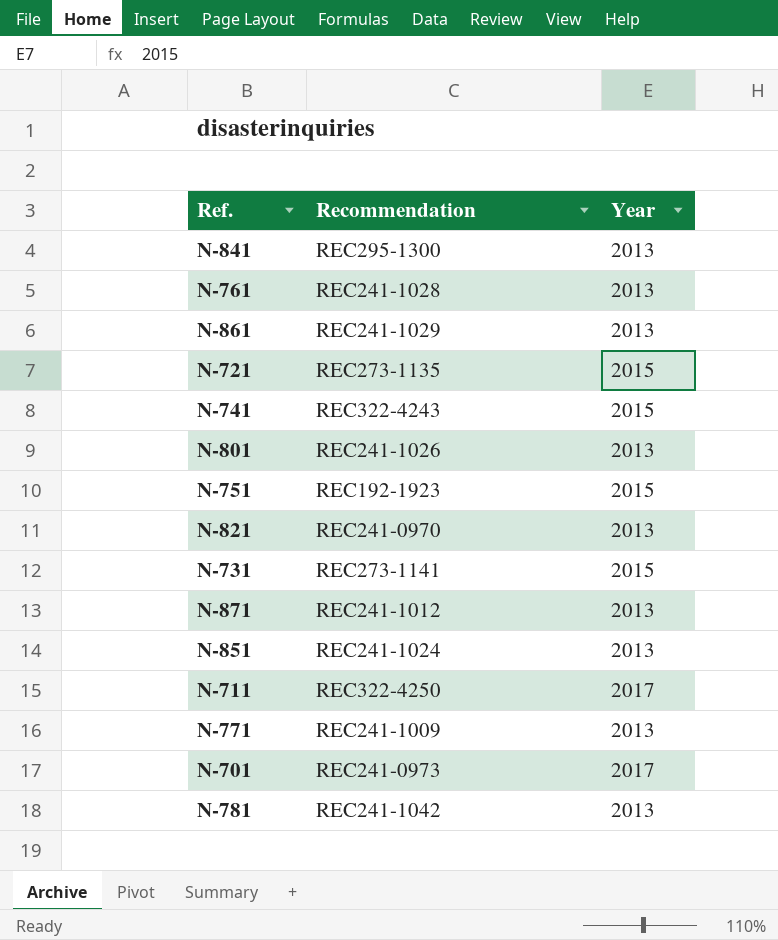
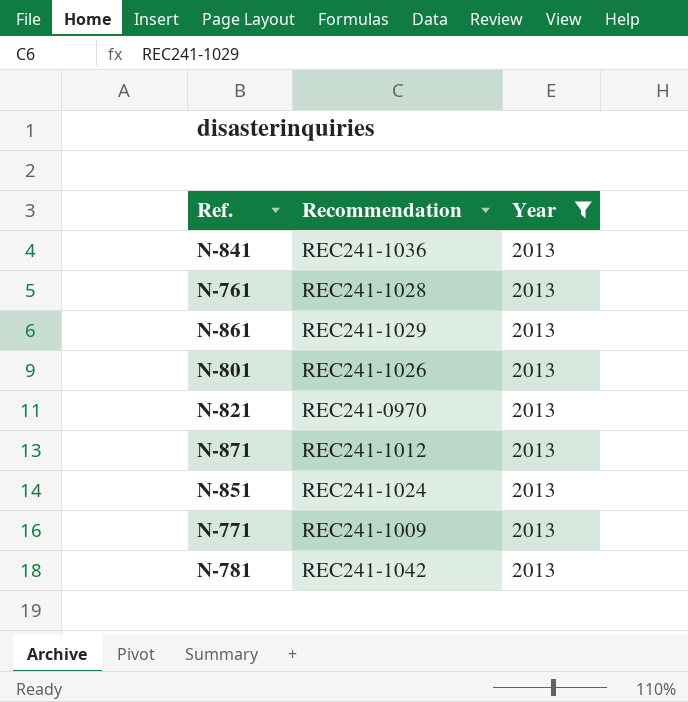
filter: none -> Year = 2013
N-841 | Recommendation: REC295-1300 -> REC241-1036

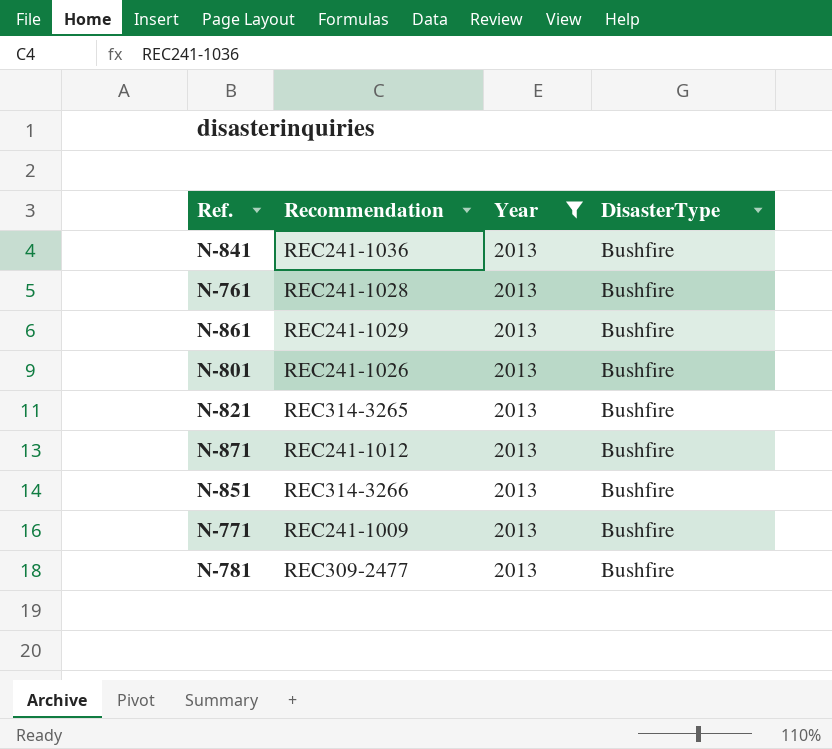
column DisasterType | position: none -> 4
N-821 | Recommendation: REC241-0970 -> REC314-3265
N-851 | Recommendation: REC241-1024 -> REC314-3266
N-781 | Recommendation: REC241-1042 -> REC309-2477

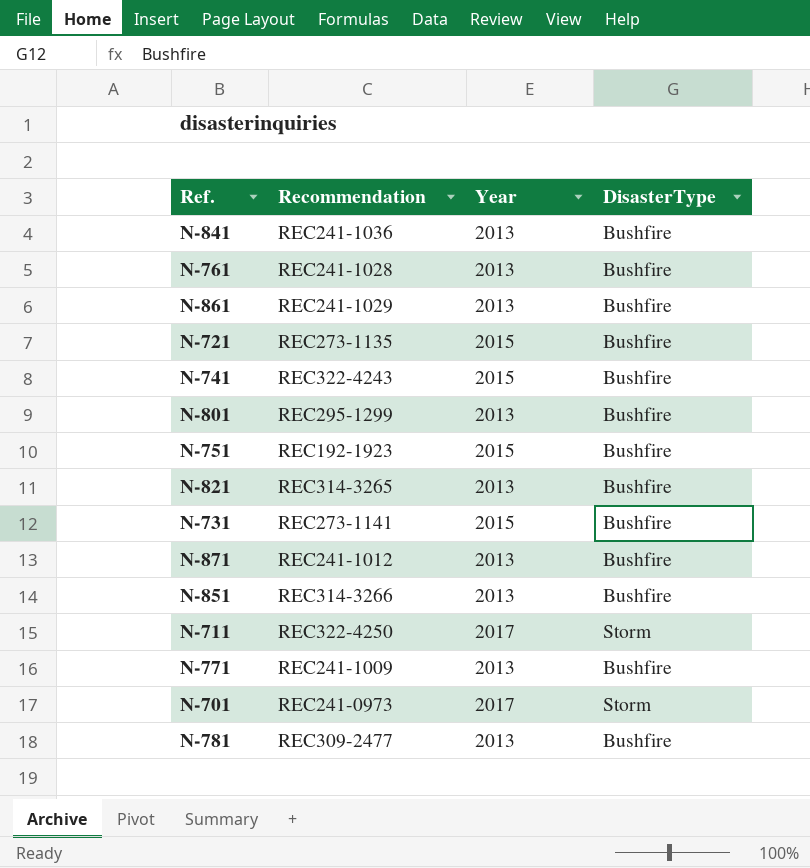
filter: Year = 2013 -> none
N-801 | Recommendation: REC241-1026 -> REC295-1299

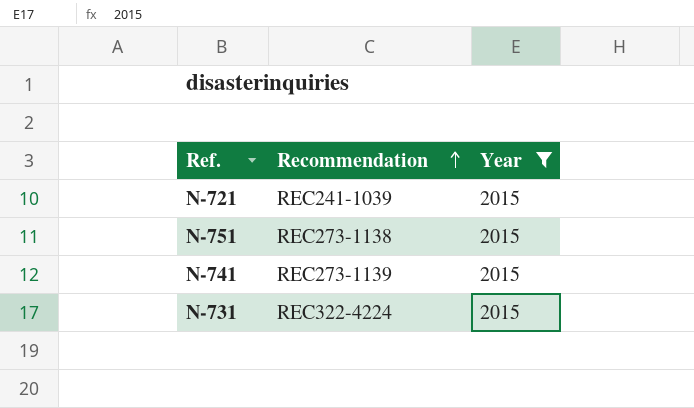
filter: none -> Year = 2015
row order: none -> Recommendation ascending
column DisasterType | position: 4 -> none
N-721 | Recommendation: REC273-1135 -> REC241-1039
N-751 | Recommendation: REC192-1923 -> REC273-1138
N-741 | Recommendation: REC322-4243 -> REC273-1139
N-731 | Recommendation: REC273-1141 -> REC322-4224

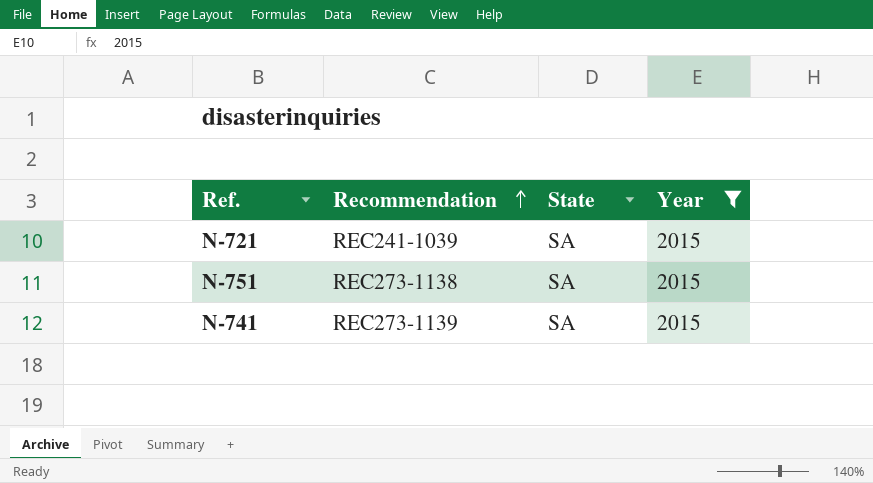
column State | position: none -> 3
row N-731: REC322-4224 | 2015 -> none

